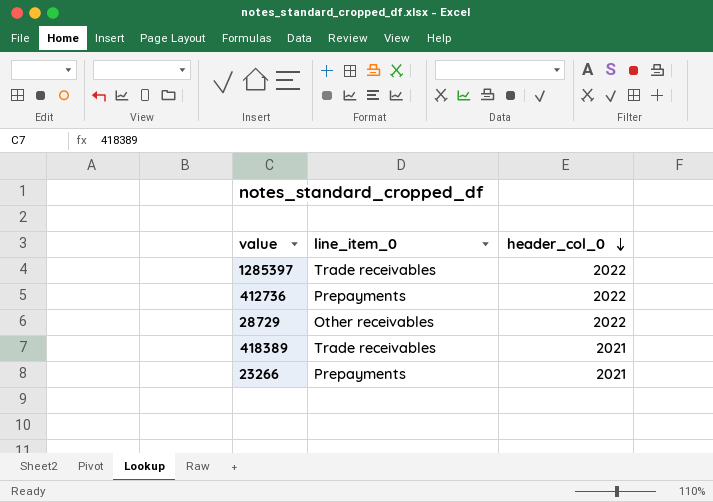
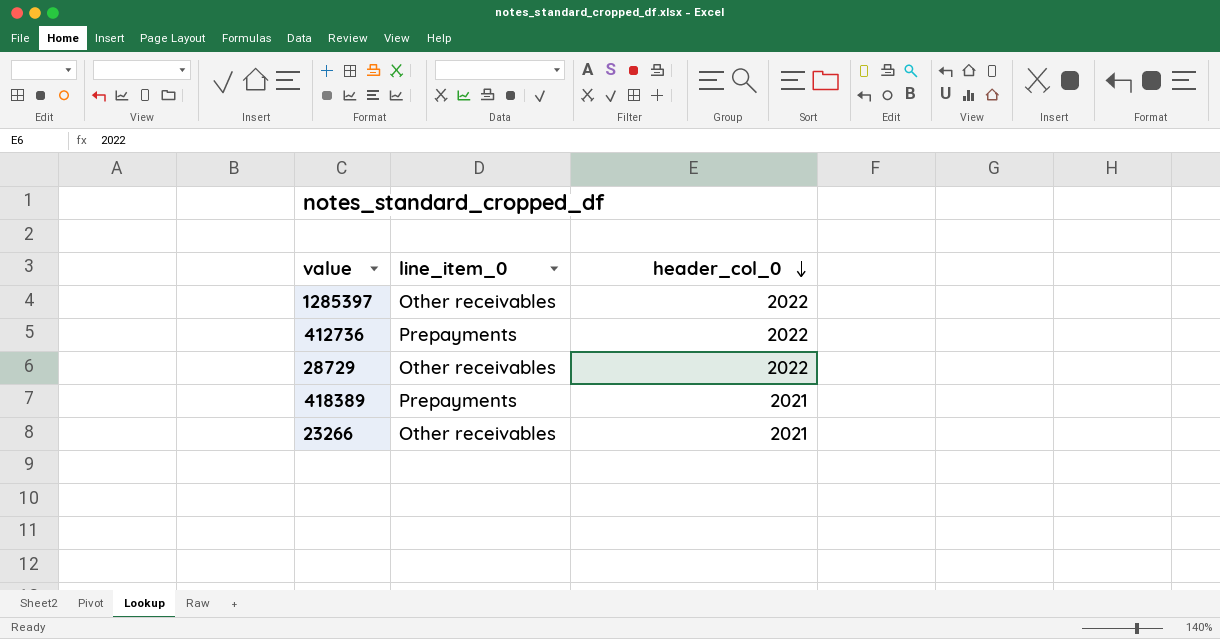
1285397 | line_item_0: Trade receivables -> Other receivables
418389 | line_item_0: Trade receivables -> Prepayments
23266 | line_item_0: Prepayments -> Other receivables

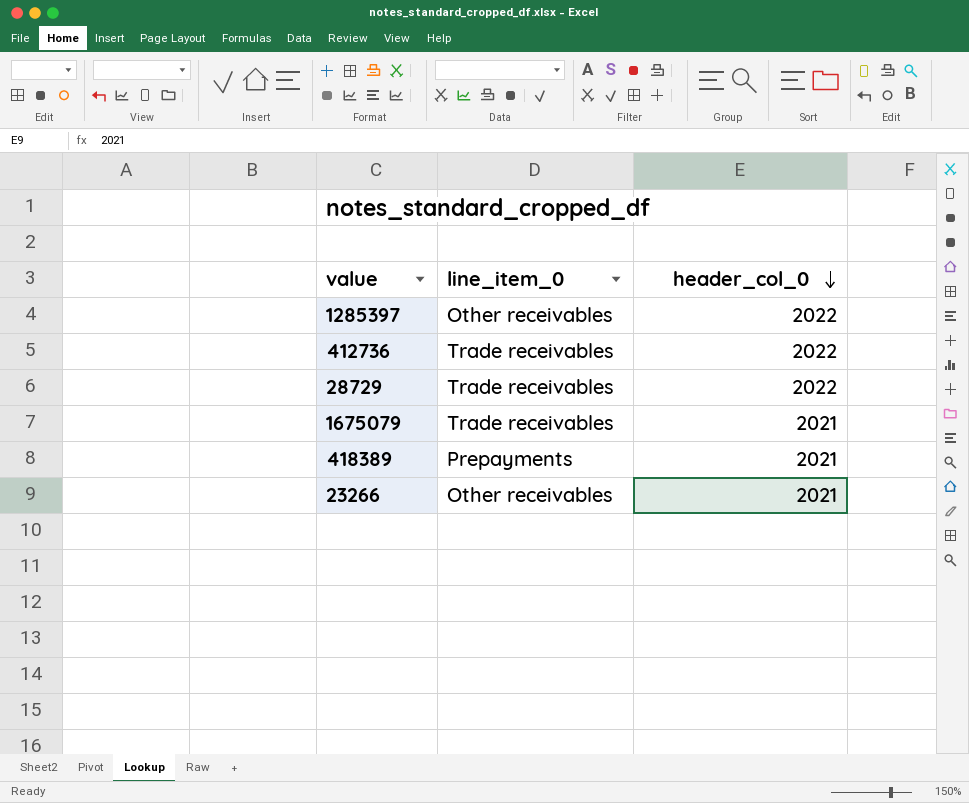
412736 | line_item_0: Prepayments -> Trade receivables
28729 | line_item_0: Other receivables -> Trade receivables
row 1675079: none -> Trade receivables | 2021

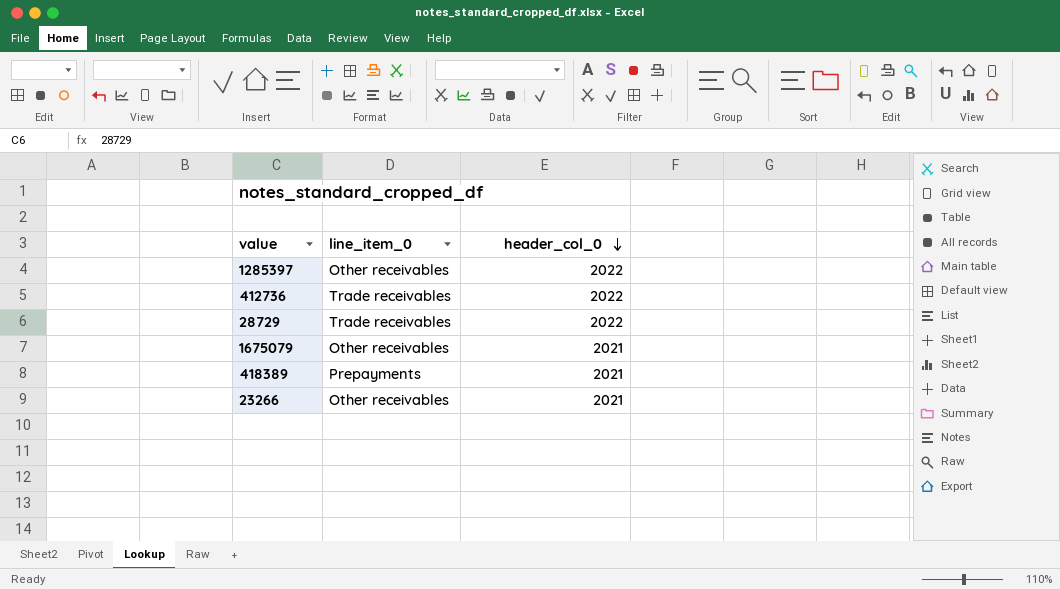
1675079 | line_item_0: Trade receivables -> Other receivables

